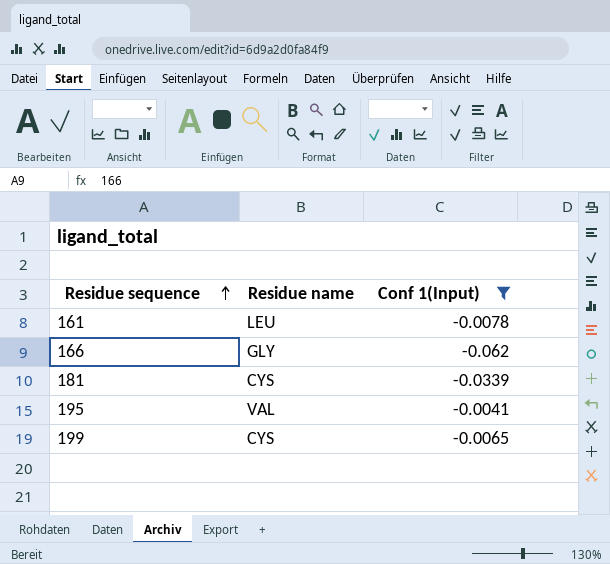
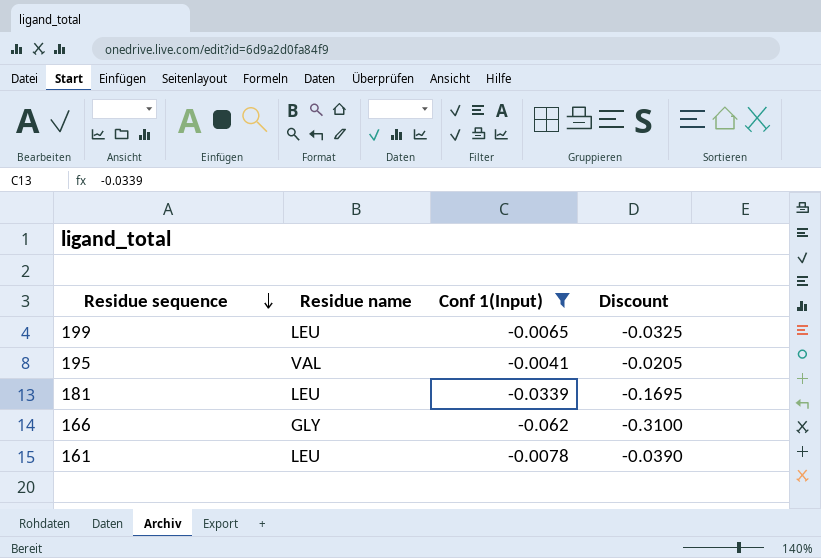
row order: Residue sequence ascending -> Residue sequence descending
column Discount | formula: none -> [Conf 1(Input)] * 5
199 | Residue name: CYS -> LEU
181 | Residue name: CYS -> LEU

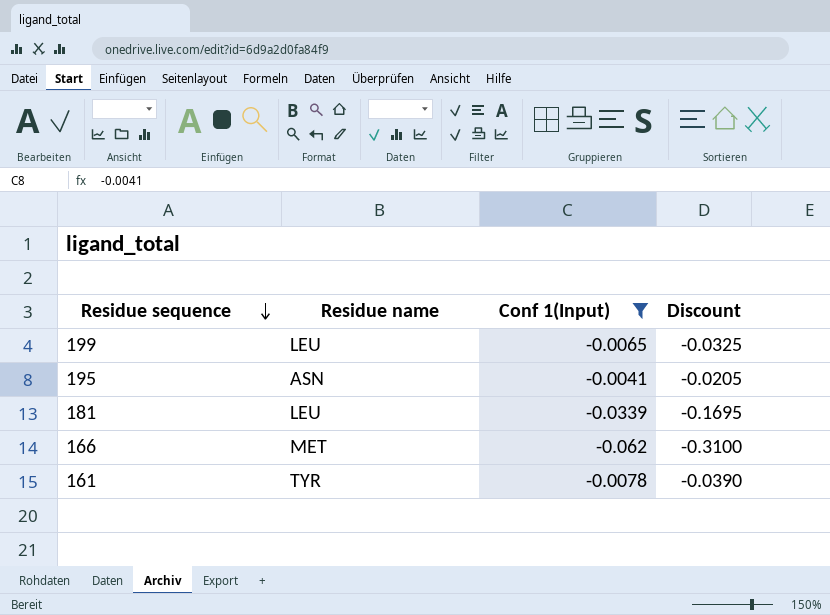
195 | Residue name: VAL -> ASN
166 | Residue name: GLY -> MET
161 | Residue name: LEU -> TYR

